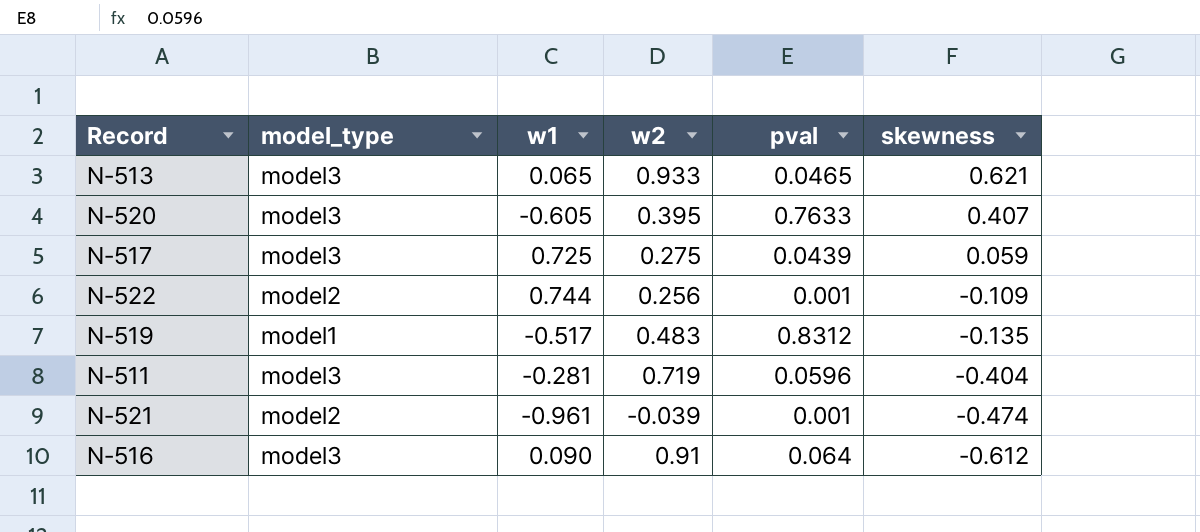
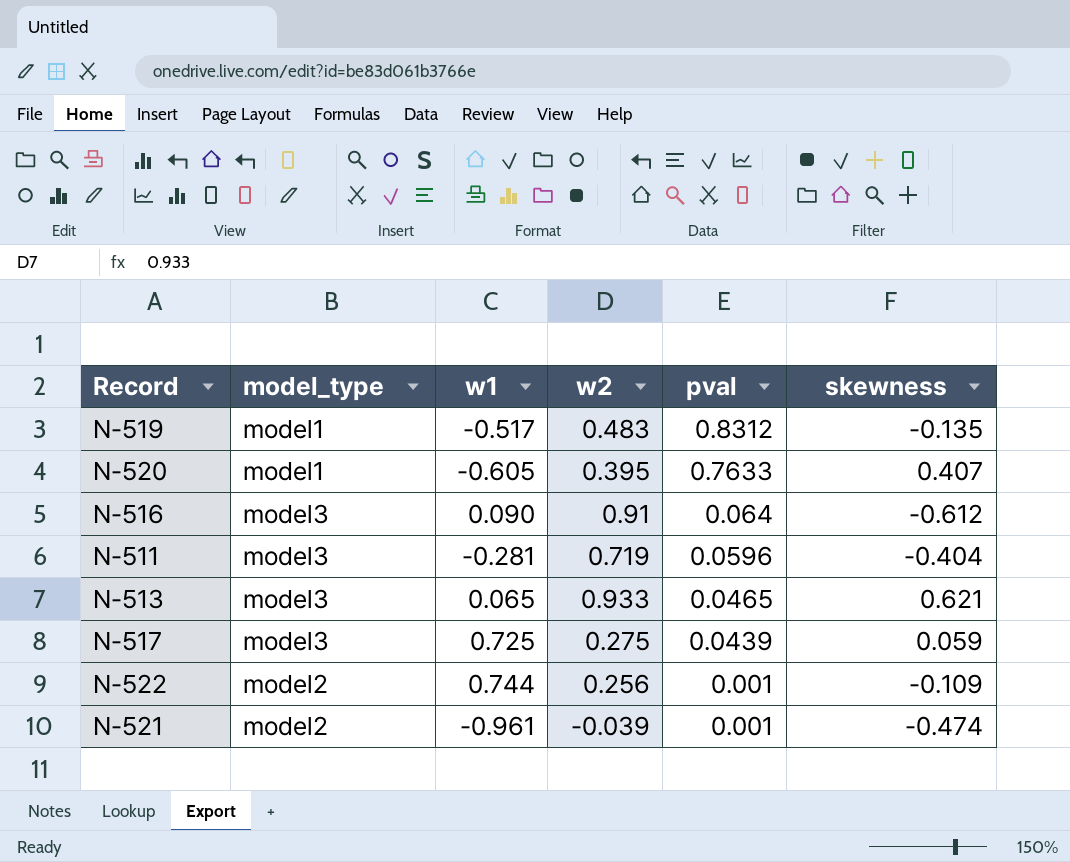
row order: skewness descending -> pval descending
N-520 | model_type: model3 -> model1

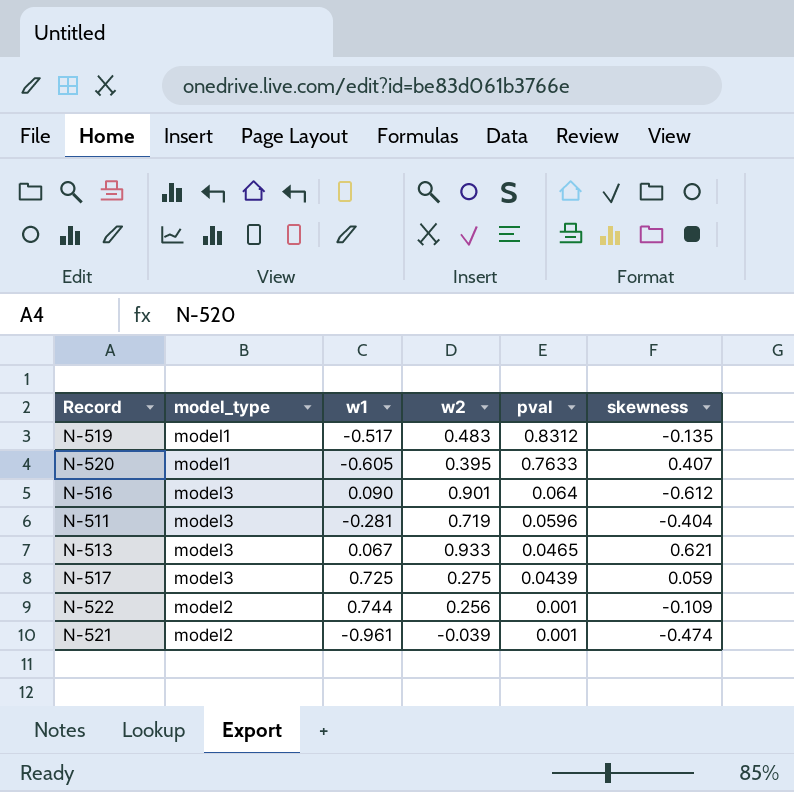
N-516 | w2: 0.91 -> 0.901
N-513 | w1: 0.065 -> 0.067

